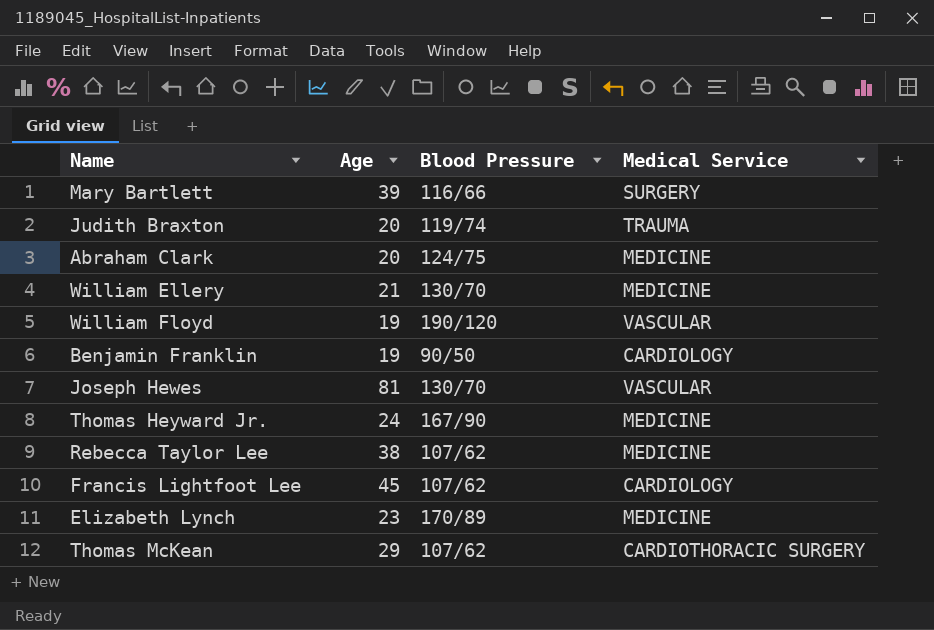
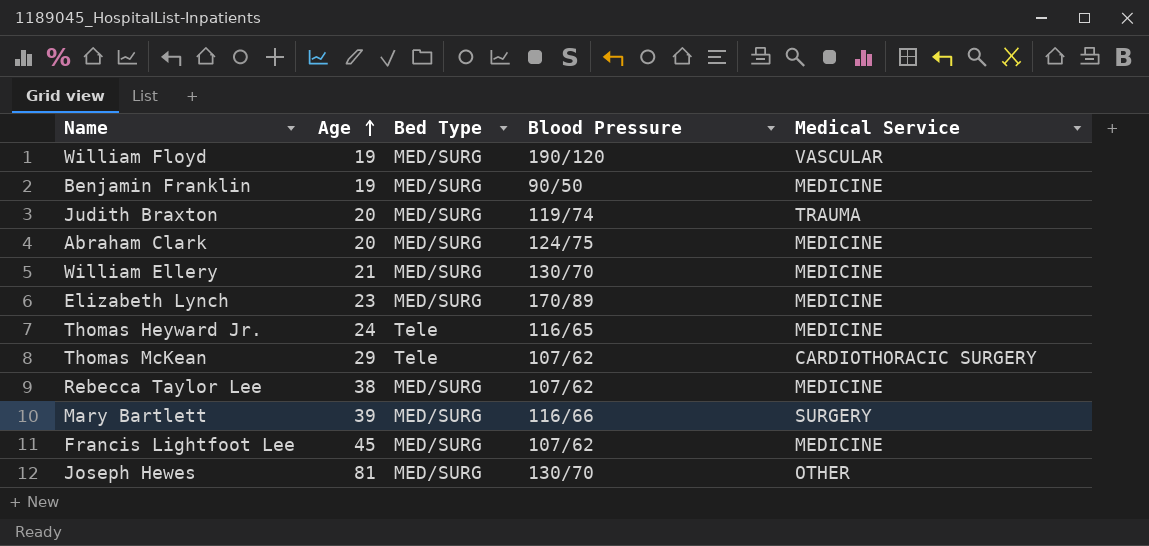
row order: none -> Age ascending
column Bed Type | position: none -> 3
Benjamin Franklin | Medical Service: CARDIOLOGY -> MEDICINE
Thomas Heyward Jr. | Blood Pressure: 167/90 -> 116/65
Francis Lightfoot Lee | Medical Service: CARDIOLOGY -> MEDICINE
Joseph Hewes | Medical Service: VASCULAR -> OTHER

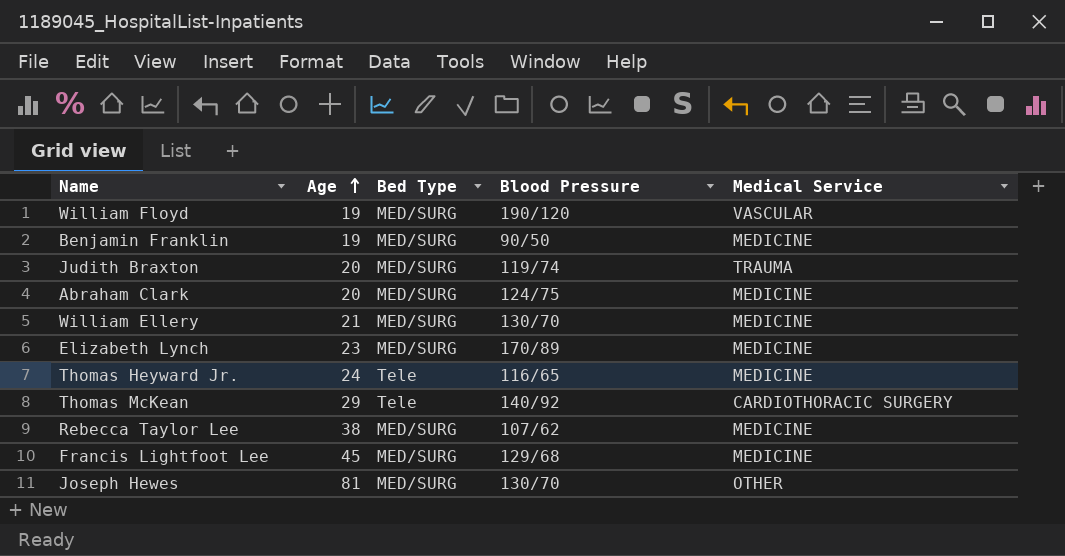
row Mary Bartlett: 39 | MED/SURG | 116/66 | SURGERY -> none
Thomas McKean | Blood Pressure: 107/62 -> 140/92
Francis Lightfoot Lee | Blood Pressure: 107/62 -> 129/68

